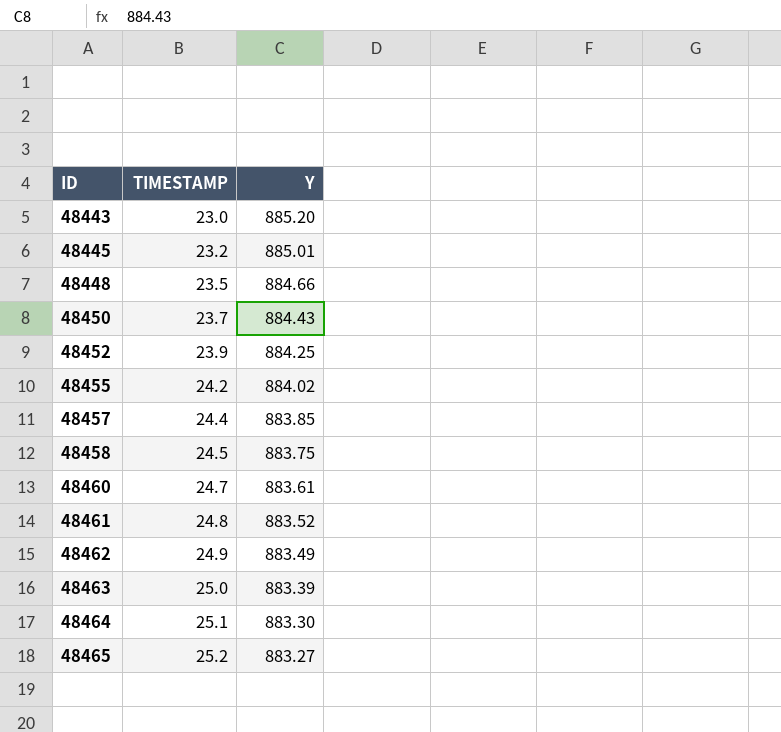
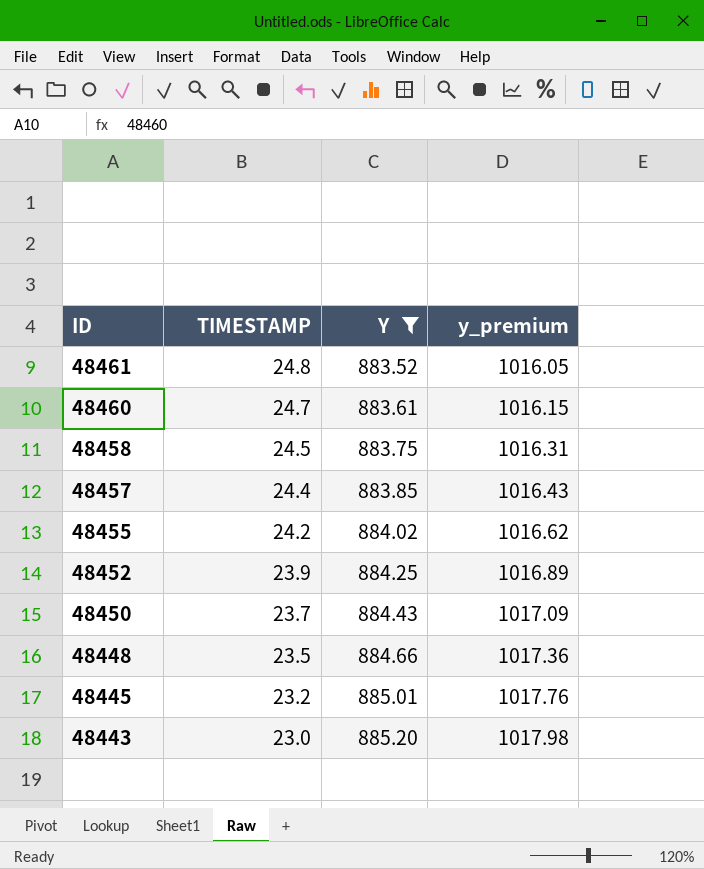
filter: none -> Y >= 883.52
row order: ID ascending -> ID descending
column y_premium | formula: none -> [Y] * 1.15

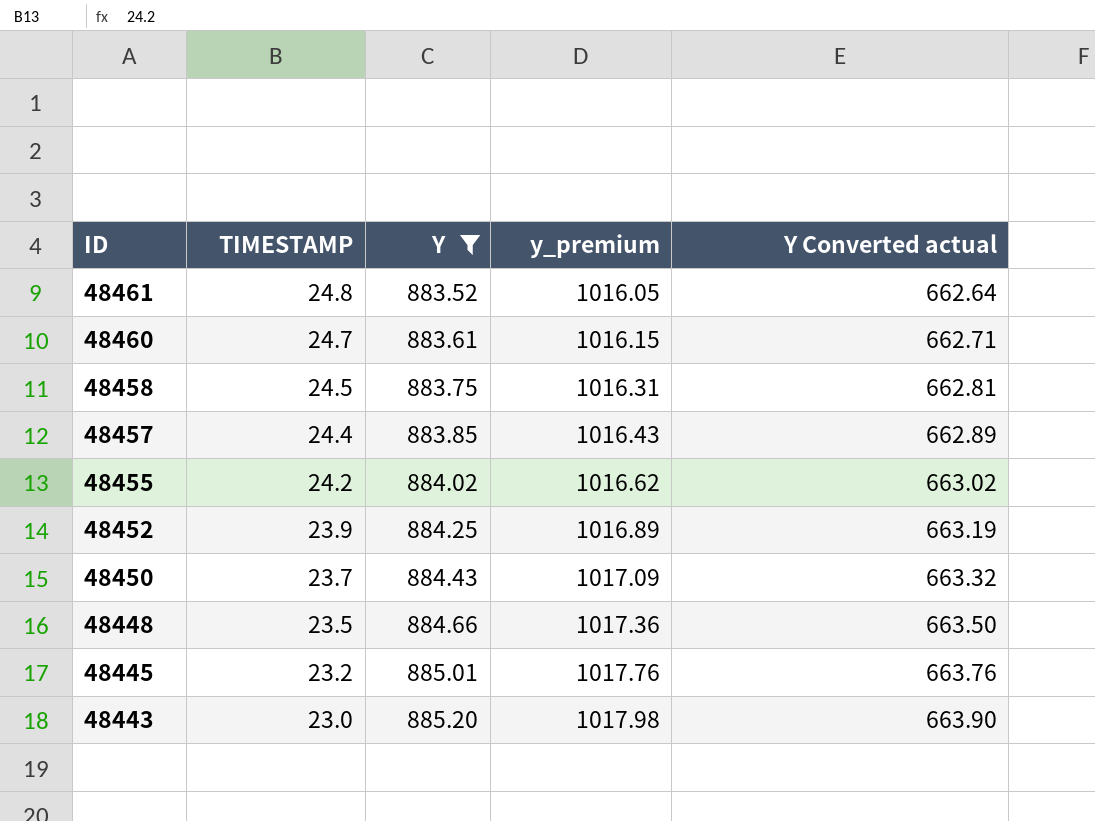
column Y Converted actual | formula: none -> [Y] * 0.75

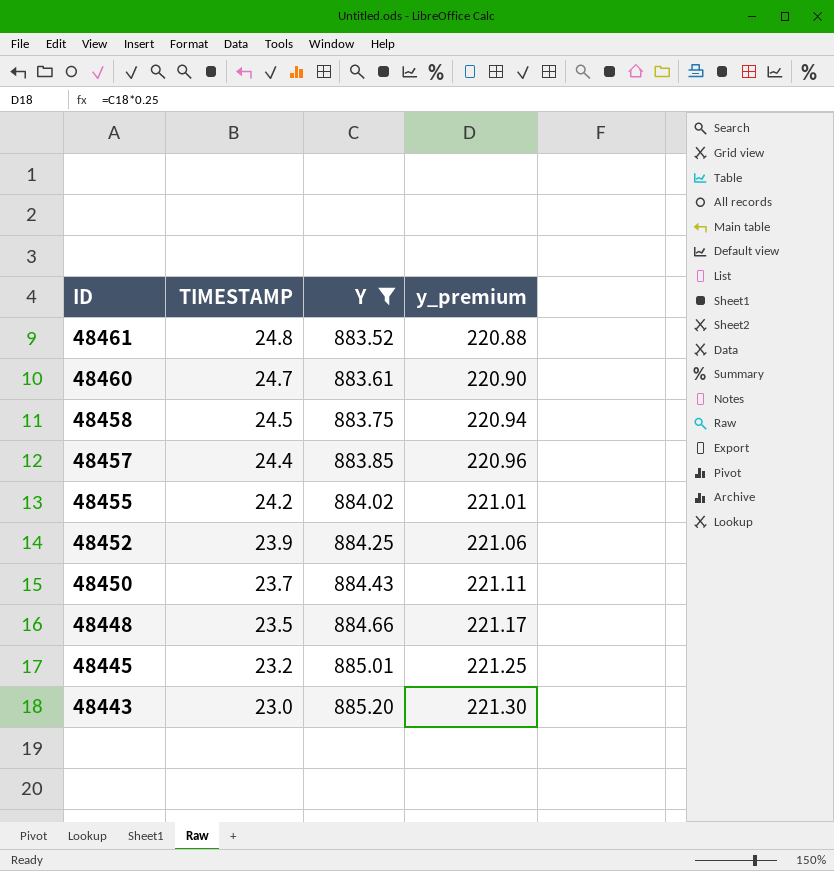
column Y Converted actual | formula: [Y] * 0.75 -> none
column y_premium | formula: [Y] * 1.15 -> [Y] * 0.25

